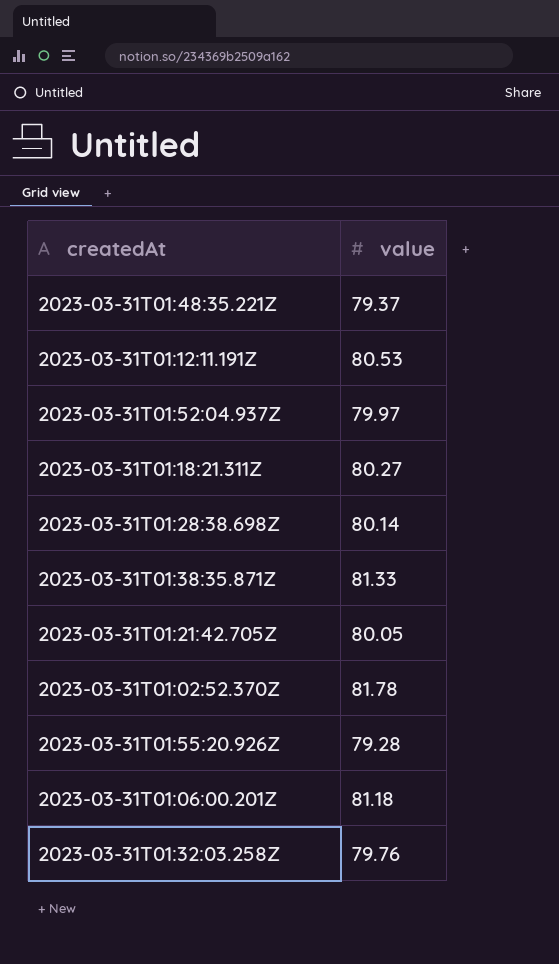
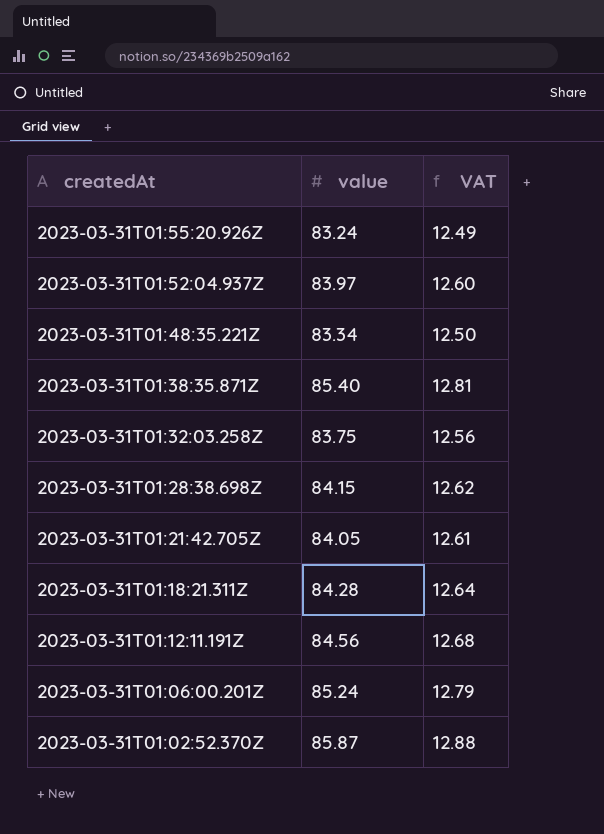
row order: none -> createdAt descending
column VAT | formula: none -> [value] * 0.15
2023-03-31T01:55:20.926Z | value: 79.28 -> 83.24
2023-03-31T01:52:04.937Z | value: 79.97 -> 83.97
2023-03-31T01:48:35.221Z | value: 79.37 -> 83.34
2023-03-31T01:38:35.871Z | value: 81.33 -> 85.40
2023-03-31T01:32:03.258Z | value: 79.76 -> 83.75
2023-03-31T01:28:38.698Z | value: 80.14 -> 84.15
2023-03-31T01:21:42.705Z | value: 80.05 -> 84.05
2023-03-31T01:18:21.311Z | value: 80.27 -> 84.28
2023-03-31T01:12:11.191Z | value: 80.53 -> 84.56
2023-03-31T01:06:00.201Z | value: 81.18 -> 85.24
2023-03-31T01:02:52.370Z | value: 81.78 -> 85.87

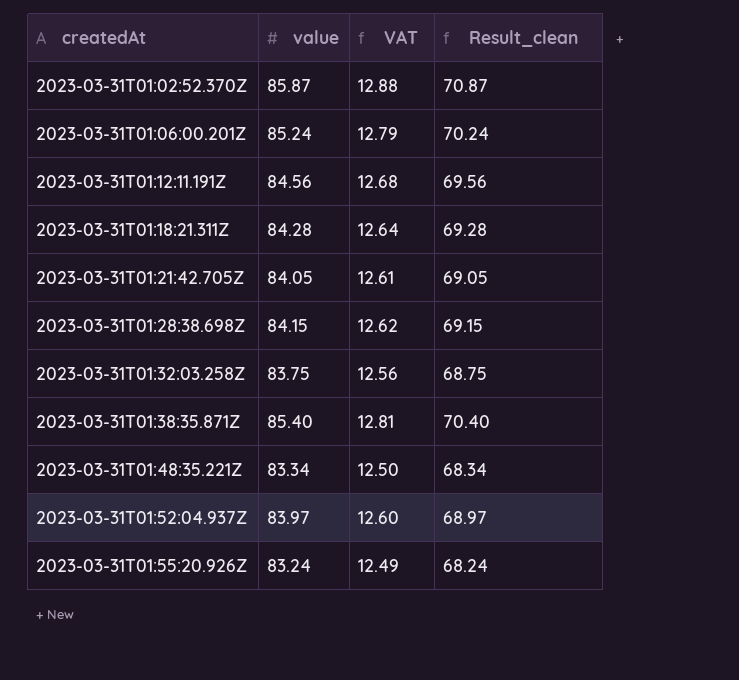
row order: createdAt descending -> createdAt ascending
column Result_clean | formula: none -> [value] - 15

